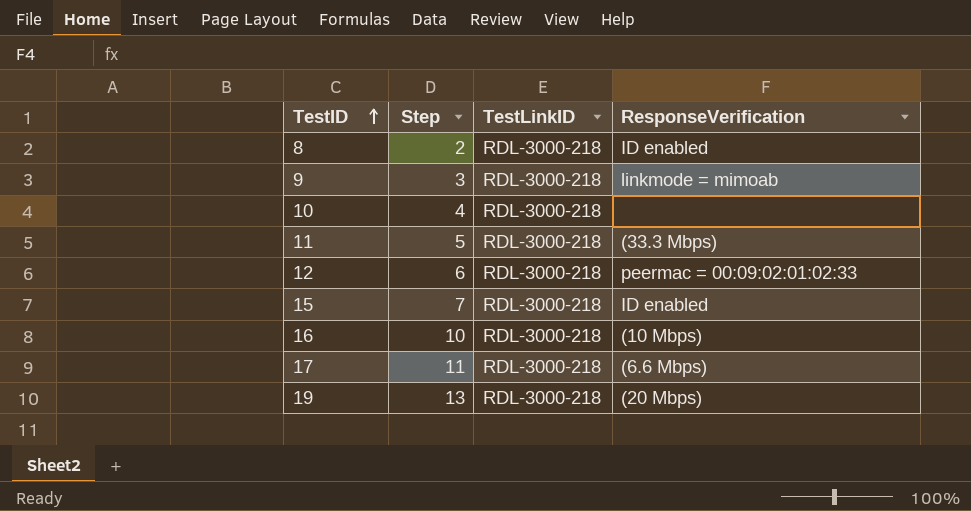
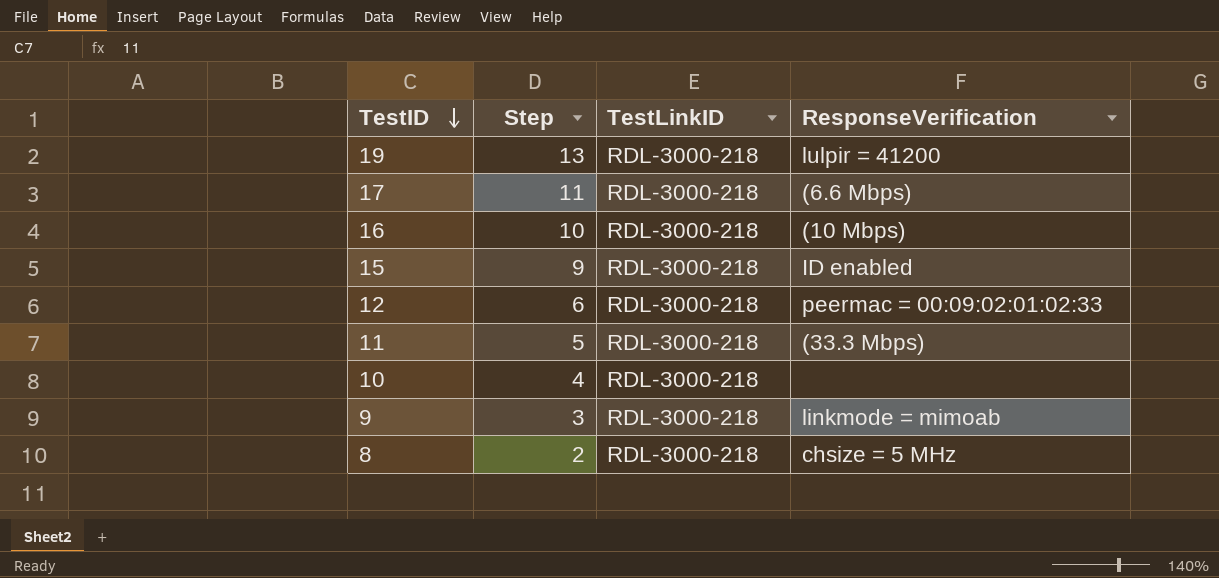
row order: TestID ascending -> TestID descending
19 | ResponseVerification: (20 Mbps) -> lulpir = 41200
15 | Step: 7 -> 9
8 | ResponseVerification: ID enabled -> chsize = 5 MHz

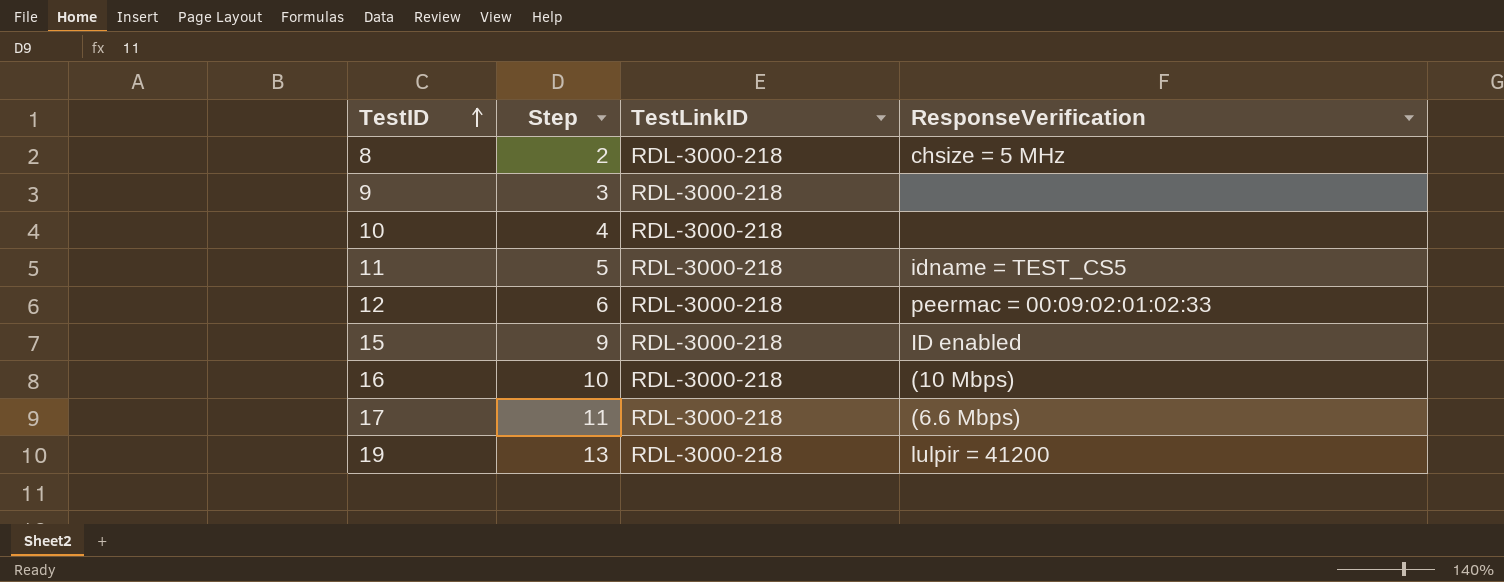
row order: TestID descending -> TestID ascending
9 | ResponseVerification: linkmode = mimoab -> none
11 | ResponseVerification: (33.3 Mbps) -> idname = TEST_CS5

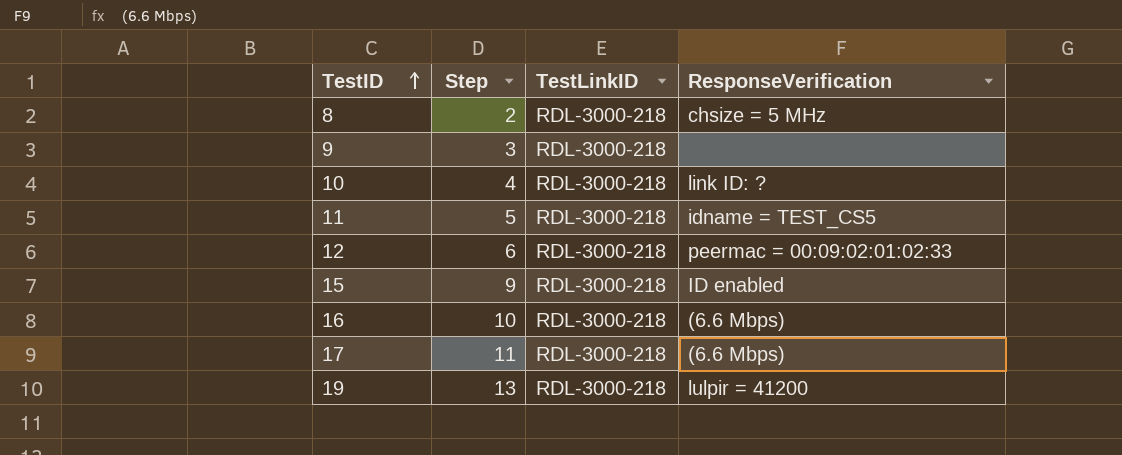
10 | ResponseVerification: none -> link ID: ?
16 | ResponseVerification: (10 Mbps) -> (6.6 Mbps)

